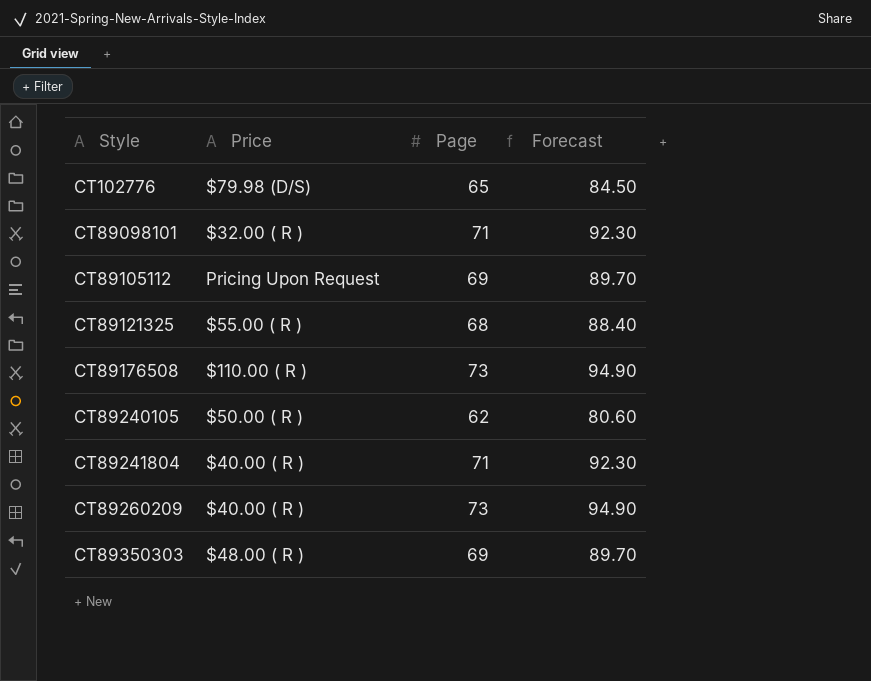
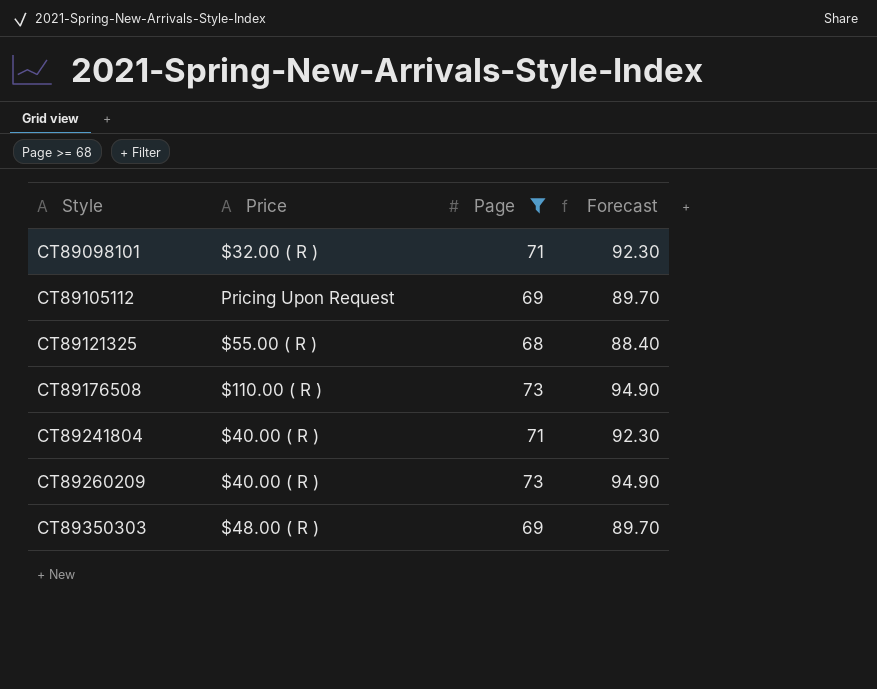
filter: none -> Page >= 68

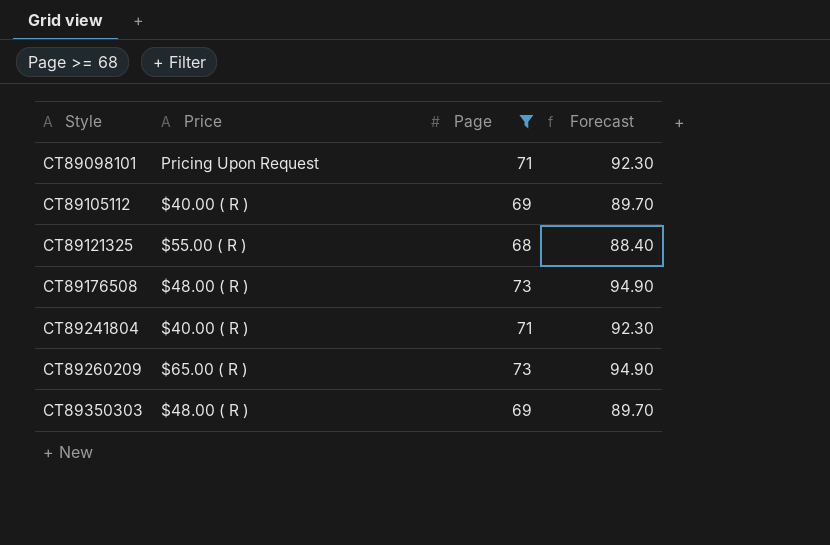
CT89098101 | Price: $32.00 ( R ) -> Pricing Upon Request
CT89105112 | Price: Pricing Upon Request -> $40.00 ( R )
CT89176508 | Price: $110.00 ( R ) -> $48.00 ( R )
CT89260209 | Price: $40.00 ( R ) -> $65.00 ( R )

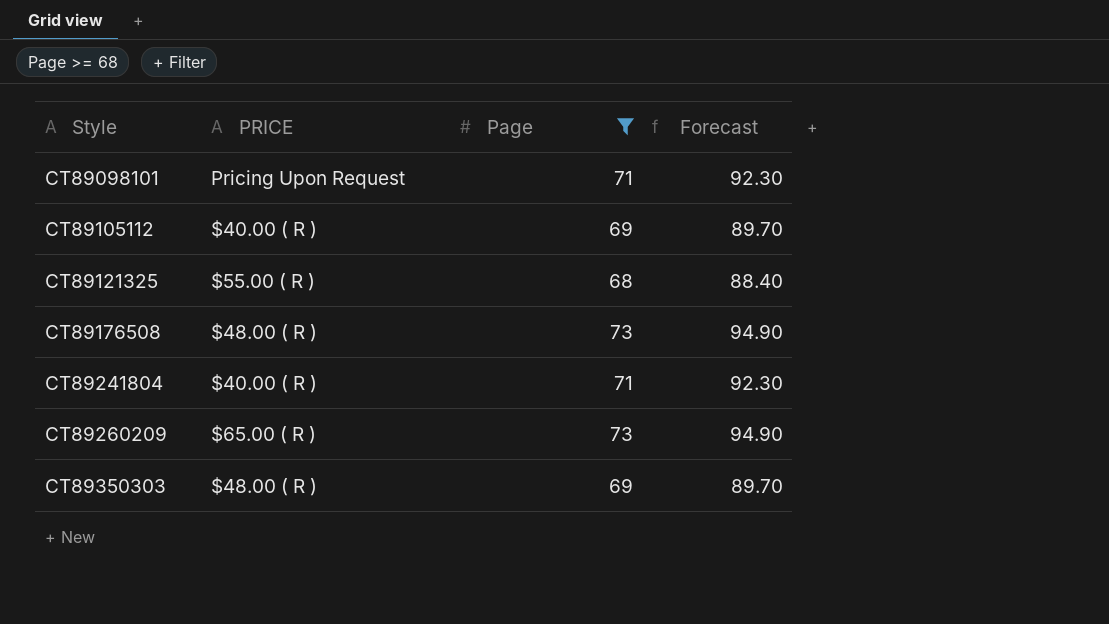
column name: Price -> PRICE

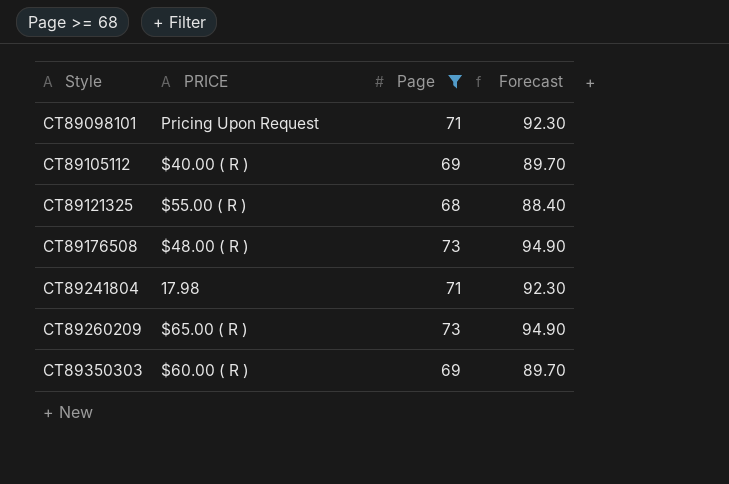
CT89241804 | PRICE: $40.00 ( R ) -> 17.98
CT89350303 | PRICE: $48.00 ( R ) -> $60.00 ( R )

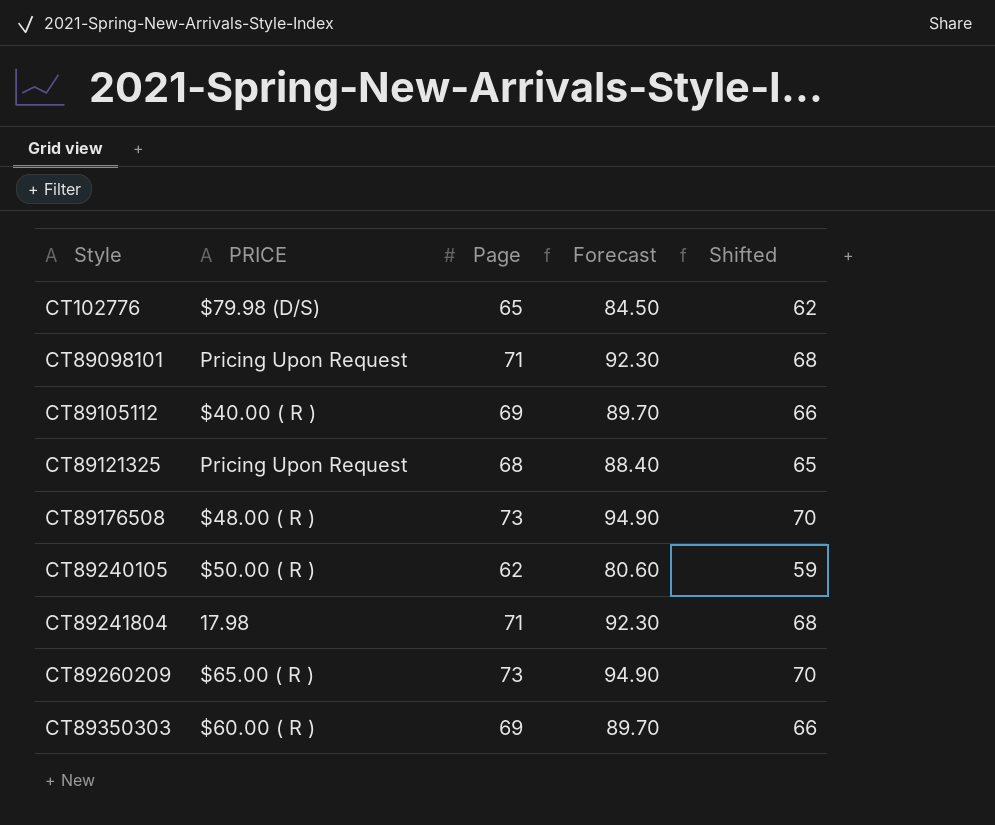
filter: Page >= 68 -> none
column Shifted | formula: none -> [Page] - 3
CT89121325 | PRICE: $55.00 ( R ) -> Pricing Upon Request

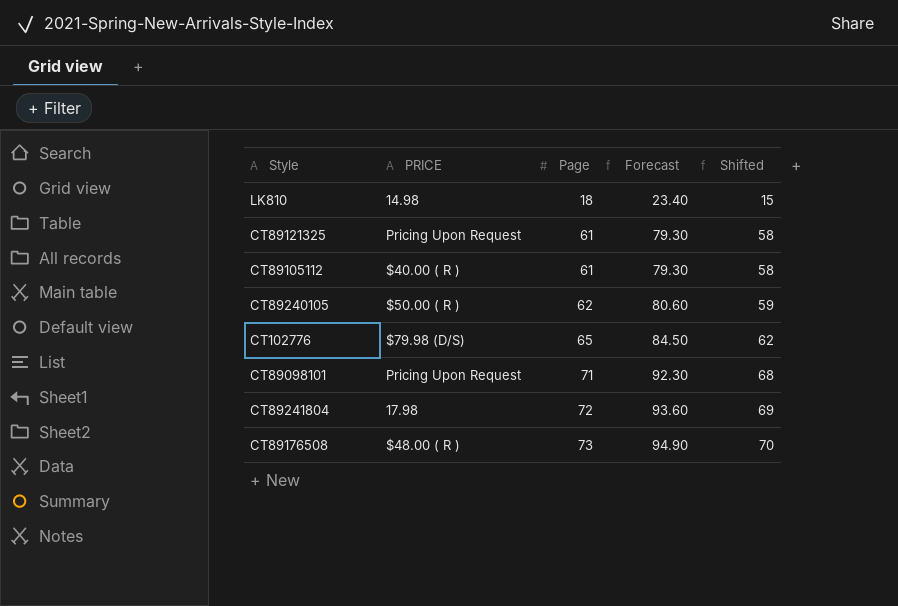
row order: Style ascending -> Page ascending
row CT89260209: $65.00 ( R ) | 73 | 94.90 | 70 -> none
row CT89350303: $60.00 ( R ) | 69 | 89.70 | 66 -> none
row LK810: none -> 14.98 | 18 | 23.40 | 15
CT89121325 | Page: 68 -> 61
CT89121325 | Forecast: 88.40 -> 79.30
CT89121325 | Shifted: 65 -> 58
CT89105112 | Page: 69 -> 61
CT89105112 | Forecast: 89.70 -> 79.30
CT89105112 | Shifted: 66 -> 58
CT89241804 | Page: 71 -> 72
CT89241804 | Forecast: 92.30 -> 93.60
CT89241804 | Shifted: 68 -> 69

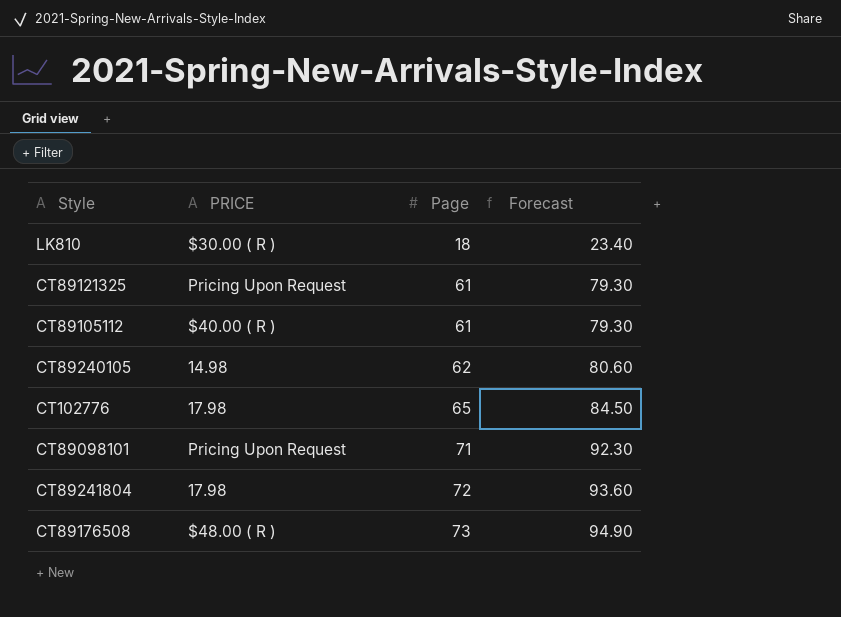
column Shifted | formula: [Page] - 3 -> none
LK810 | PRICE: 14.98 -> $30.00 ( R )
CT89240105 | PRICE: $50.00 ( R ) -> 14.98
CT102776 | PRICE: $79.98 (D/S) -> 17.98

